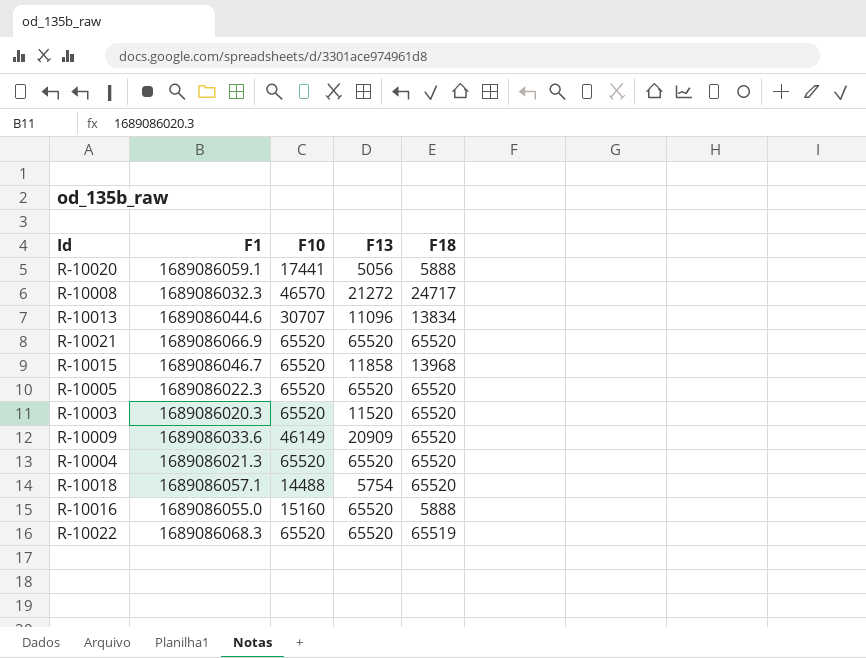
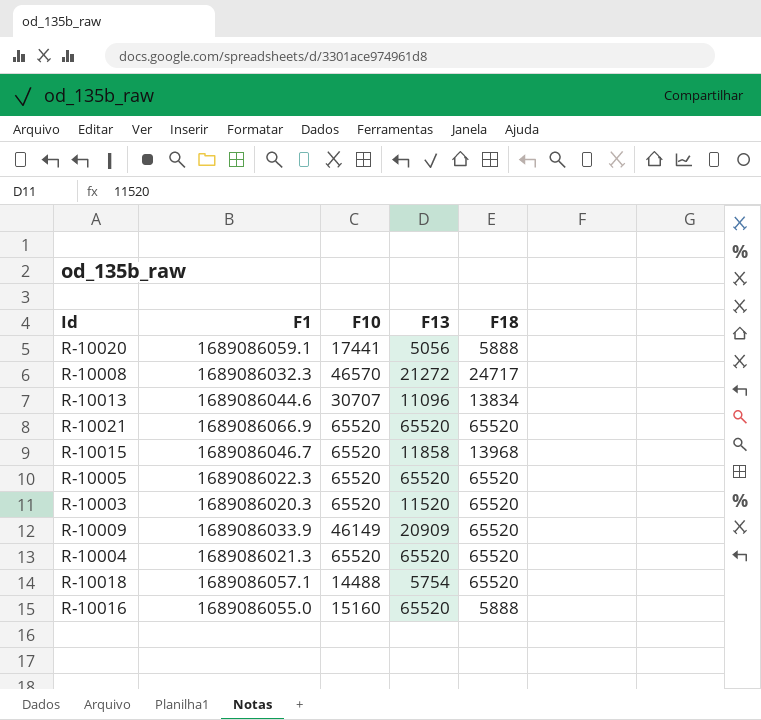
row R-10022: 1689086068.3 | 65520 | 65520 | 65519 -> none
R-10009 | F1: 1689086033.6 -> 1689086033.9

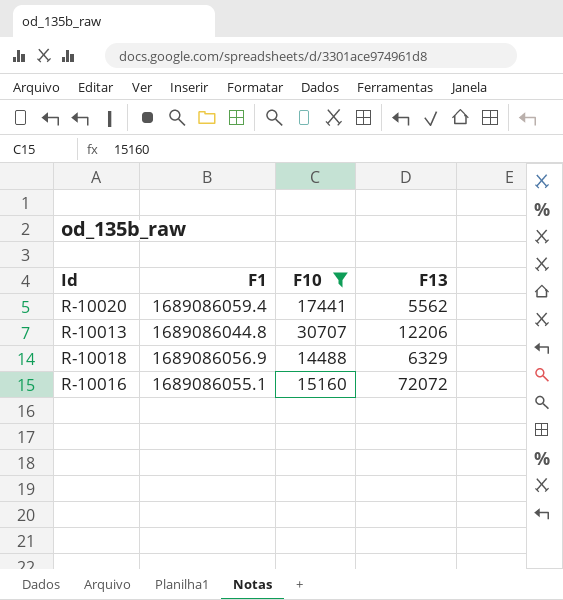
filter: none -> F10 <= 30707
column F18 | position: 5 -> none
R-10020 | F1: 1689086059.1 -> 1689086059.4
R-10020 | F13: 5056 -> 5562
R-10013 | F1: 1689086044.6 -> 1689086044.8
R-10013 | F13: 11096 -> 12206
R-10018 | F1: 1689086057.1 -> 1689086056.9
R-10018 | F13: 5754 -> 6329
R-10016 | F1: 1689086055.0 -> 1689086055.1
R-10016 | F13: 65520 -> 72072

